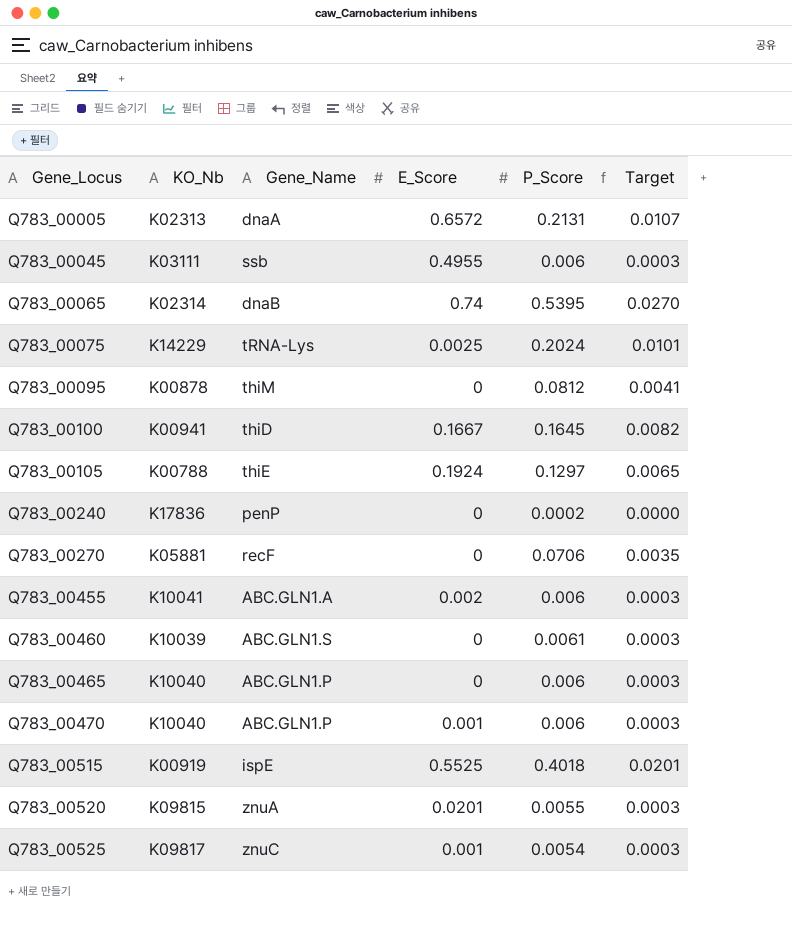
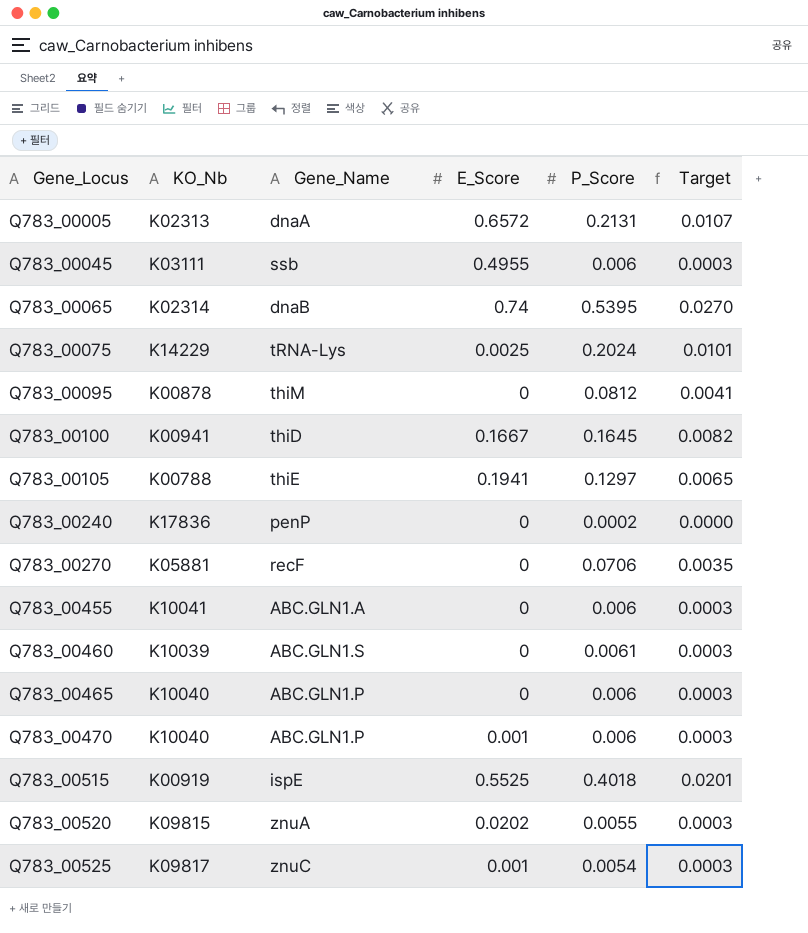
Q783_00105 | E_Score: 0.1924 -> 0.1941
Q783_00455 | E_Score: 0.002 -> 0
Q783_00520 | E_Score: 0.0201 -> 0.0202

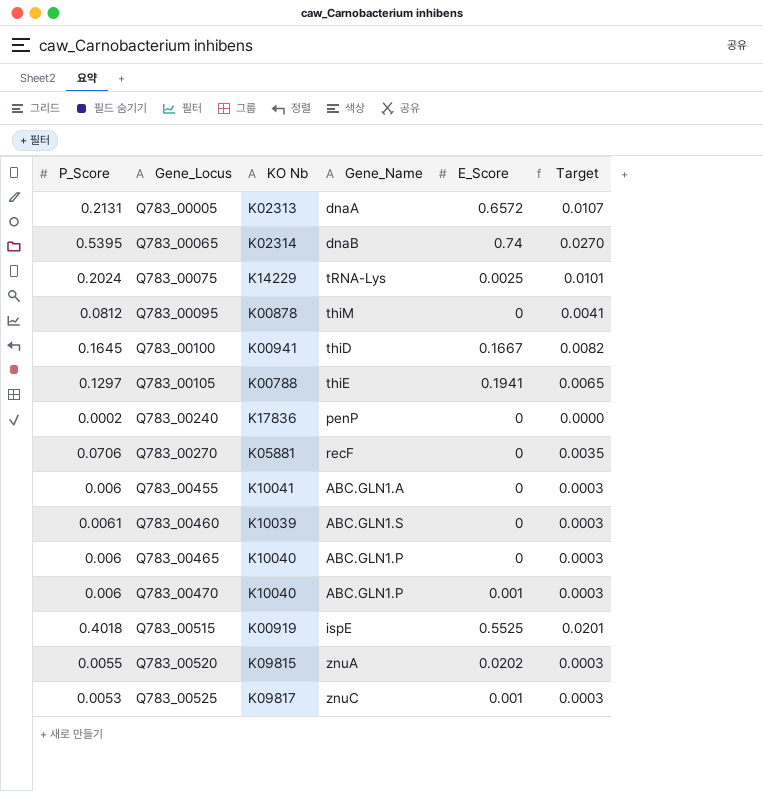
column P_Score | position: 5 -> 1
column name: KO_Nb -> KO Nb
row Q783_00045: K03111 | ssb | 0.4955 | 0.006 | 0.0003 -> none
Q783_00525 | P_Score: 0.0054 -> 0.0053

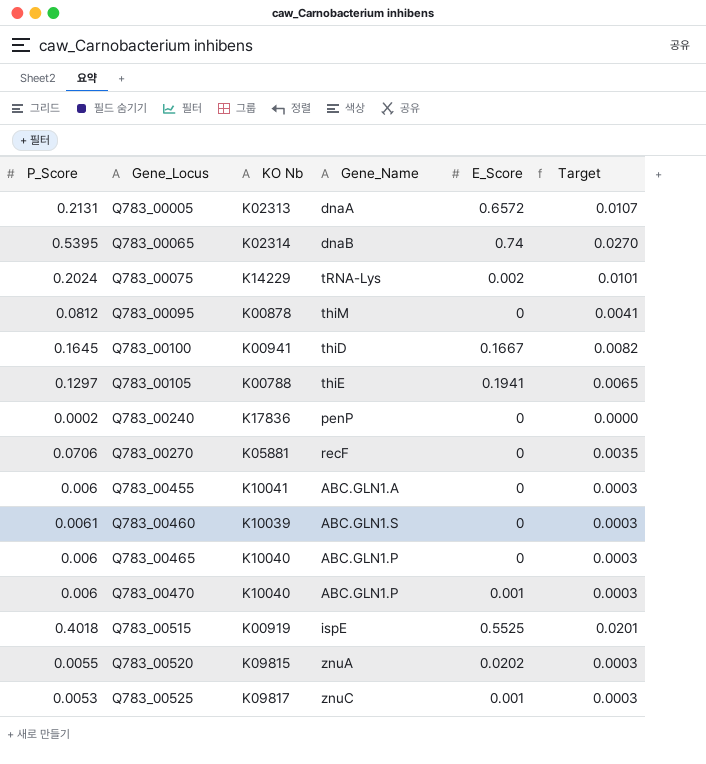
Q783_00075 | E_Score: 0.0025 -> 0.002

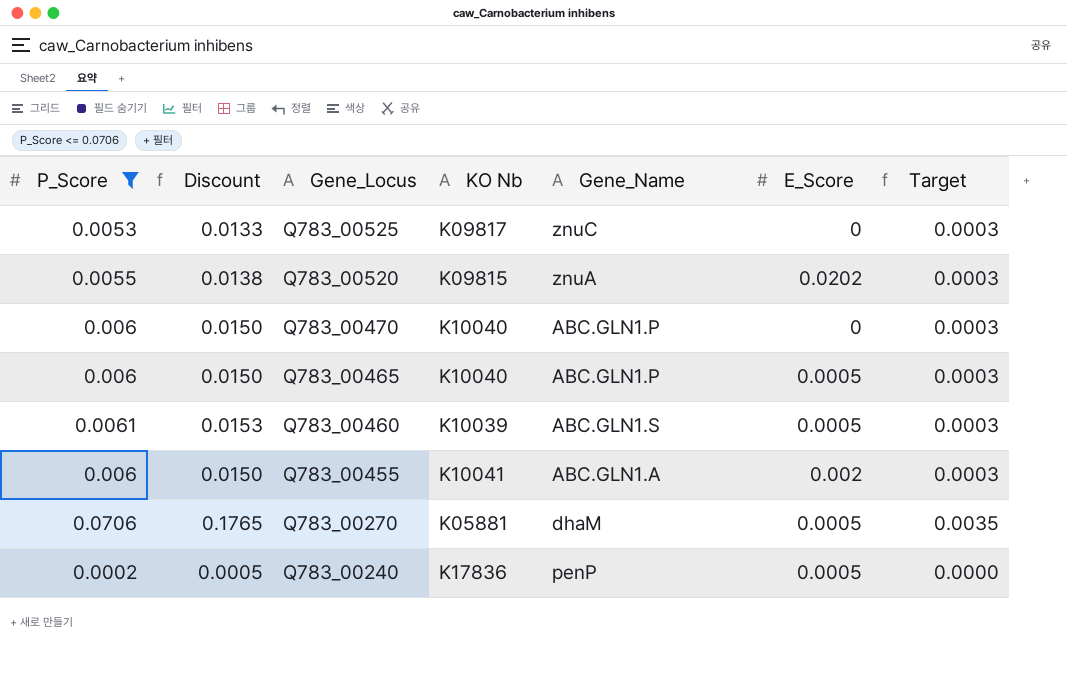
filter: none -> P_Score <= 0.0706
row order: Gene_Locus ascending -> Gene_Locus descending
column Discount | formula: none -> [P_Score] * 2.5
Q783_00525 | E_Score: 0.001 -> 0
Q783_00470 | E_Score: 0.001 -> 0
Q783_00465 | E_Score: 0 -> 0.0005
Q783_00460 | E_Score: 0 -> 0.0005
Q783_00455 | E_Score: 0 -> 0.002
Q783_00270 | Gene_Name: recF -> dhaM
Q783_00270 | E_Score: 0 -> 0.0005
Q783_00240 | E_Score: 0 -> 0.0005

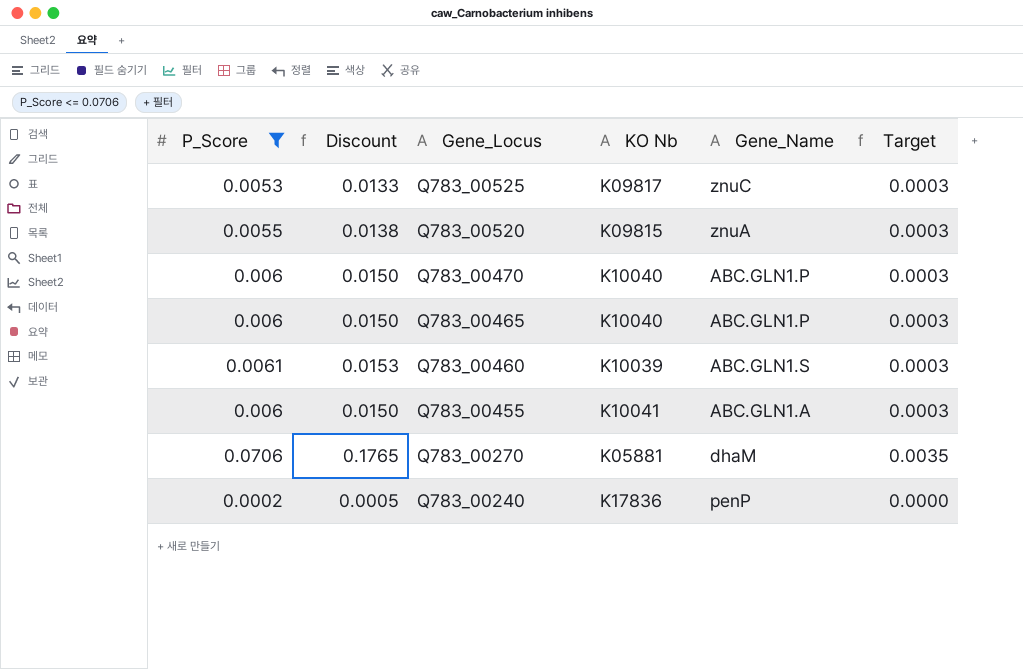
column E_Score | position: 6 -> none

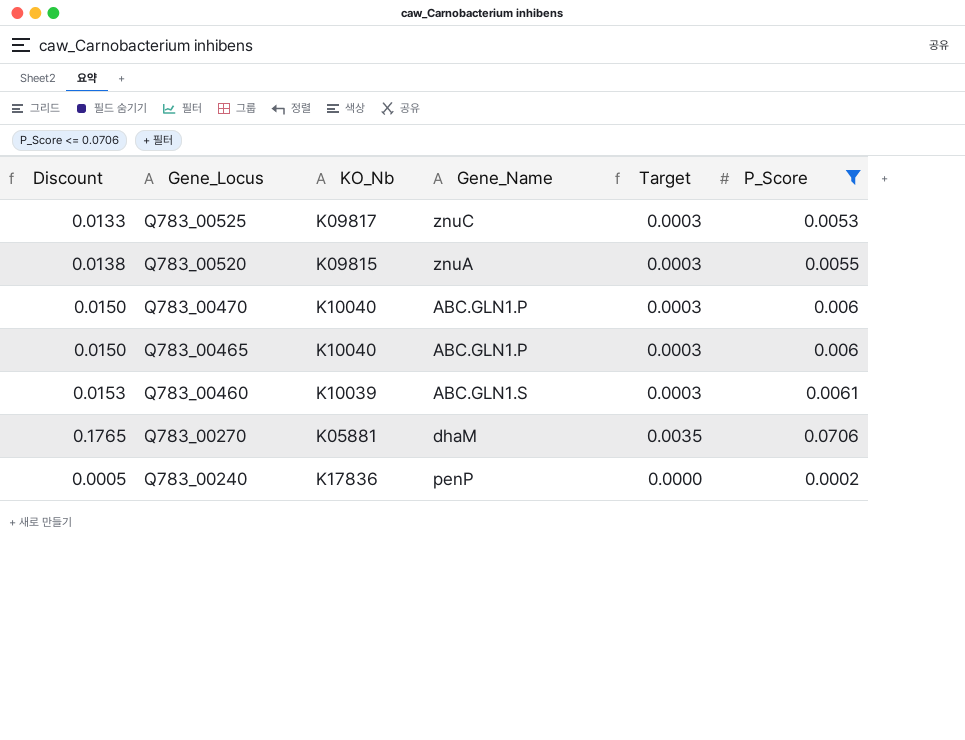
column name: KO Nb -> KO_Nb
column P_Score | position: 1 -> 6
row Q783_00455: 0.006 | 0.0150 | K10041 | ABC.GLN1.A | 0.0003 -> none

